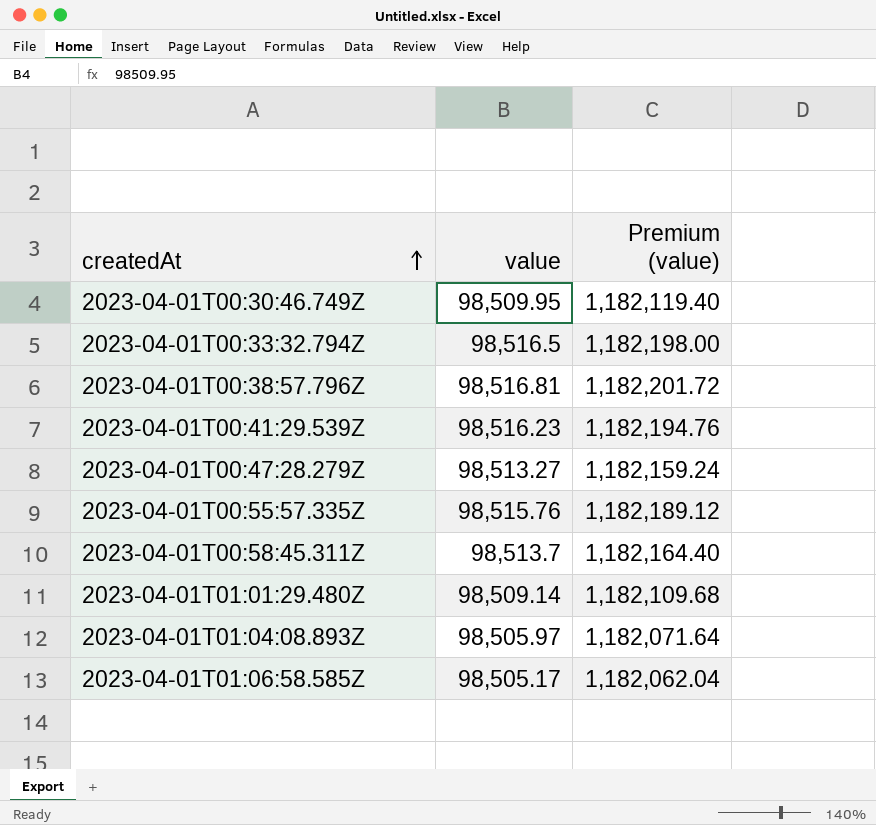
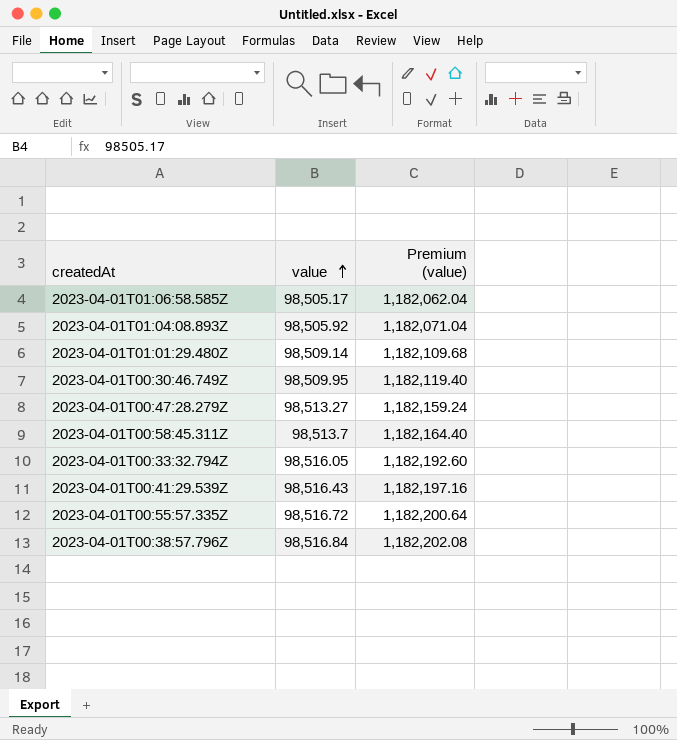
row order: createdAt ascending -> value ascending
2023-04-01T01:04:08.893Z | value: 98,505.97 -> 98,505.92
2023-04-01T01:04:08.893Z | Premium (value): 1,182,071.64 -> 1,182,071.04
2023-04-01T00:33:32.794Z | value: 98,516.5 -> 98,516.05
2023-04-01T00:33:32.794Z | Premium (value): 1,182,198.00 -> 1,182,192.60
2023-04-01T00:41:29.539Z | value: 98,516.23 -> 98,516.43
2023-04-01T00:41:29.539Z | Premium (value): 1,182,194.76 -> 1,182,197.16
2023-04-01T00:55:57.335Z | value: 98,515.76 -> 98,516.72
2023-04-01T00:55:57.335Z | Premium (value): 1,182,189.12 -> 1,182,200.64
2023-04-01T00:38:57.796Z | value: 98,516.81 -> 98,516.84
2023-04-01T00:38:57.796Z | Premium (value): 1,182,201.72 -> 1,182,202.08

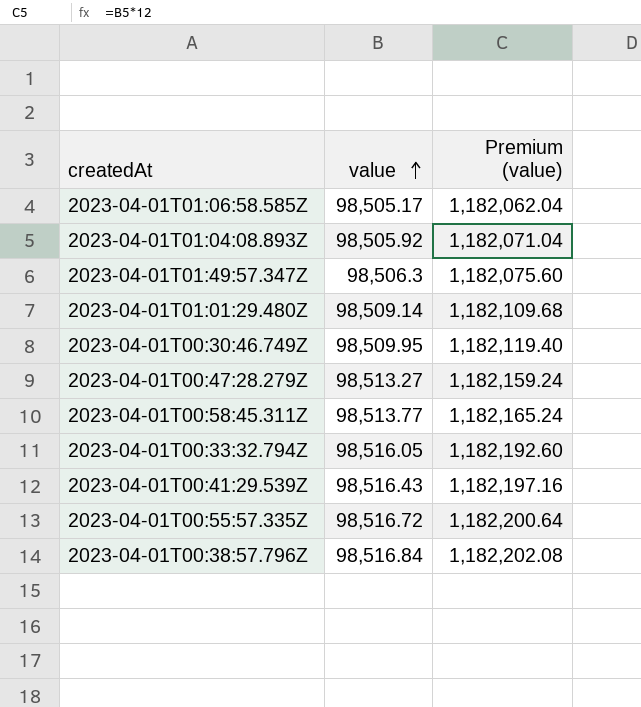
row 2023-04-01T01:49:57.347Z: none -> 98,506.3 | 1,182,075.60
2023-04-01T00:58:45.311Z | value: 98,513.7 -> 98,513.77
2023-04-01T00:58:45.311Z | Premium (value): 1,182,164.40 -> 1,182,165.24

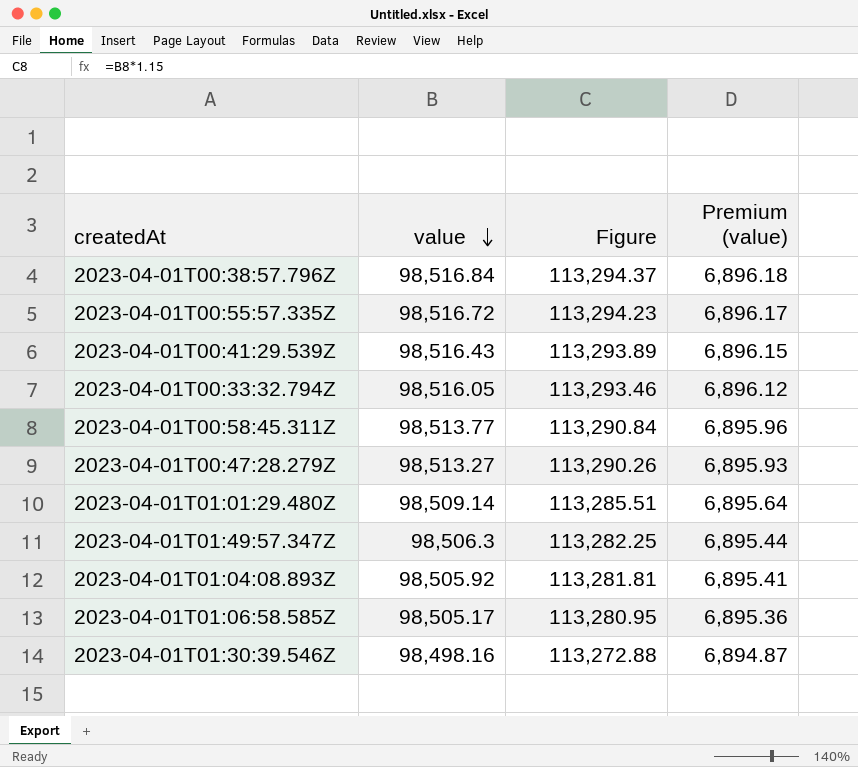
row order: value ascending -> value descending
column Figure | formula: none -> [value] * 1.15
column Premium (value) | formula: [value] * 12 -> [value] * 0.07
row 2023-04-01T00:30:46.749Z: 98,509.95 | 1,182,119.40 -> none
row 2023-04-01T01:30:39.546Z: none -> 98,498.16 | 113,272.88 | 6,894.87

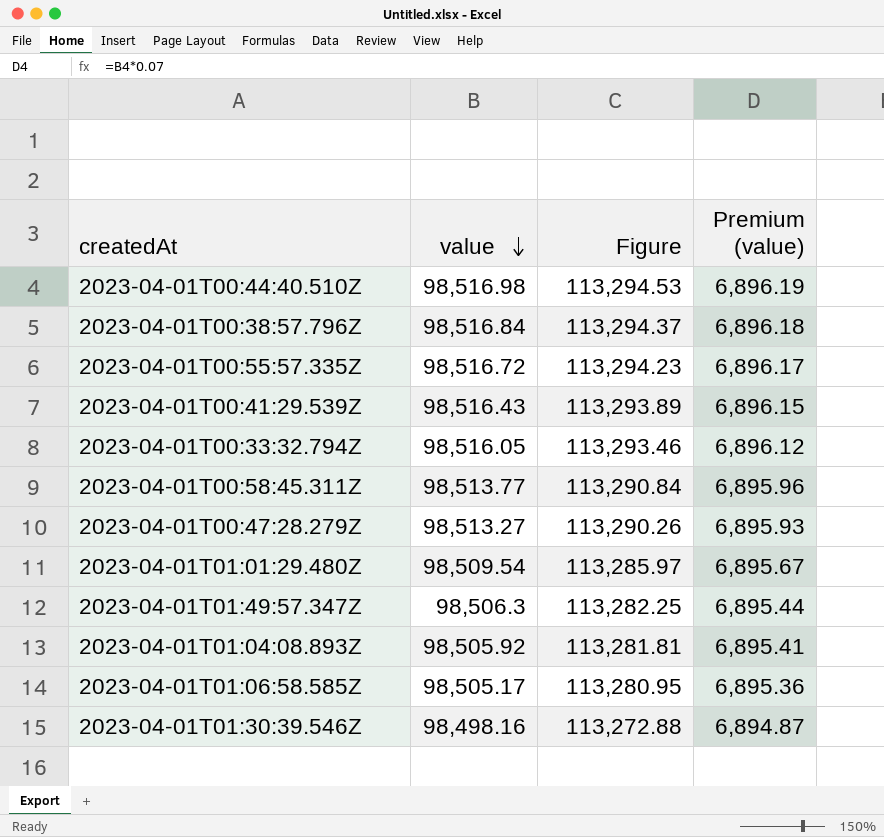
row 2023-04-01T00:44:40.510Z: none -> 98,516.98 | 113,294.53 | 6,896.19
2023-04-01T01:01:29.480Z | value: 98,509.14 -> 98,509.54
2023-04-01T01:01:29.480Z | Figure: 113,285.51 -> 113,285.97
2023-04-01T01:01:29.480Z | Premium (value): 6,895.64 -> 6,895.67

